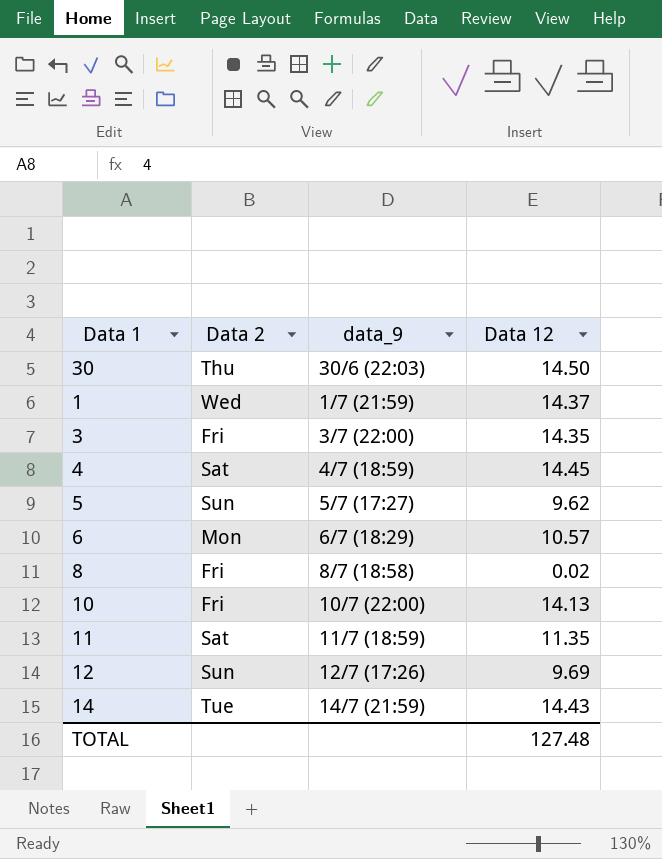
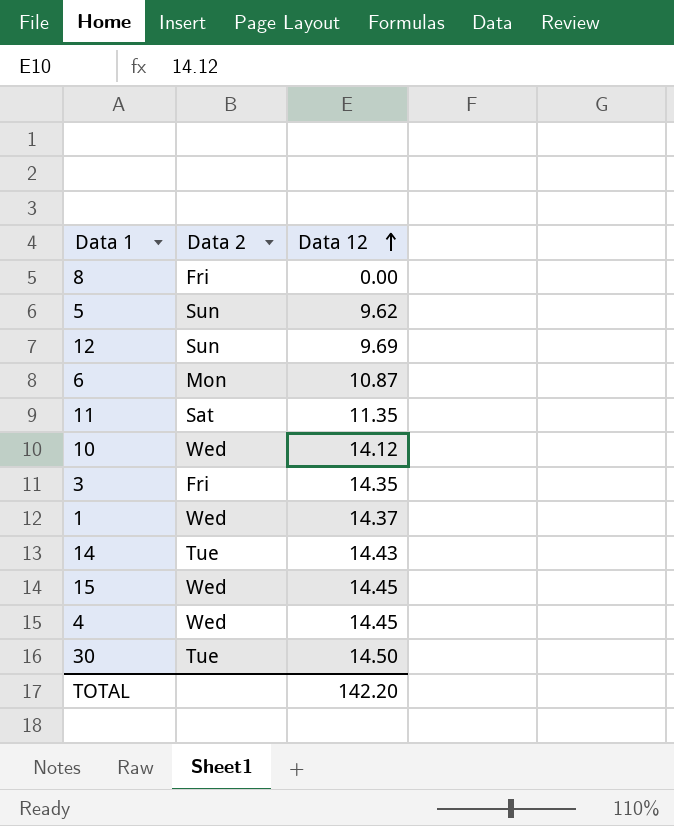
row order: none -> Data 12 ascending
column data_9 | position: 3 -> none
8 | Data 12: 0.02 -> 0.00
6 | Data 12: 10.57 -> 10.87
10 | Data 2: Fri -> Wed
10 | Data 12: 14.13 -> 14.12
row 15: none -> Wed | 14.45
4 | Data 2: Sat -> Wed
30 | Data 2: Thu -> Tue
TOTAL | Data 12: 127.48 -> 142.20

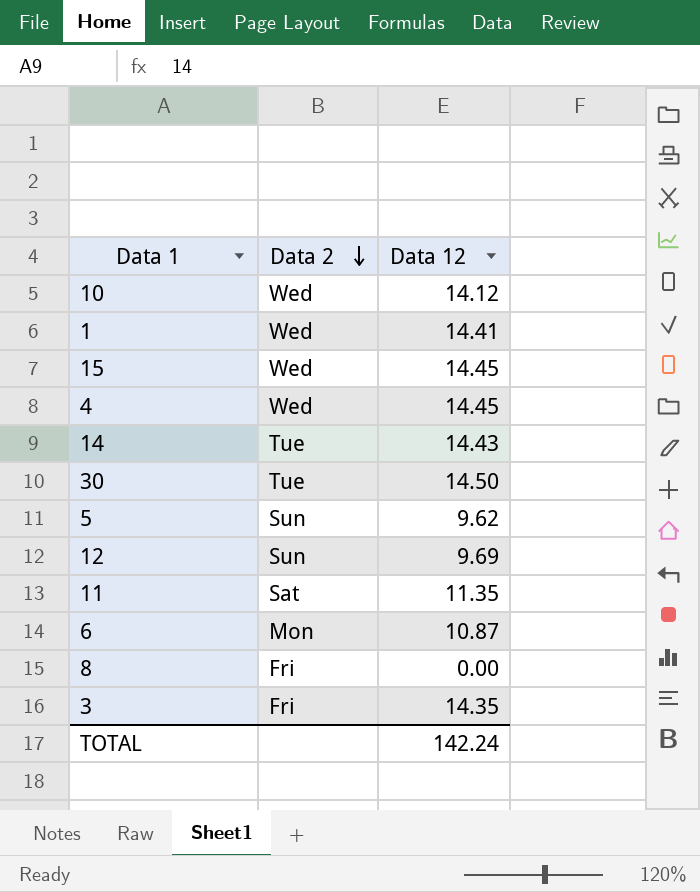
row order: Data 12 ascending -> Data 2 descending
1 | Data 12: 14.37 -> 14.41
TOTAL | Data 12: 142.20 -> 142.24

